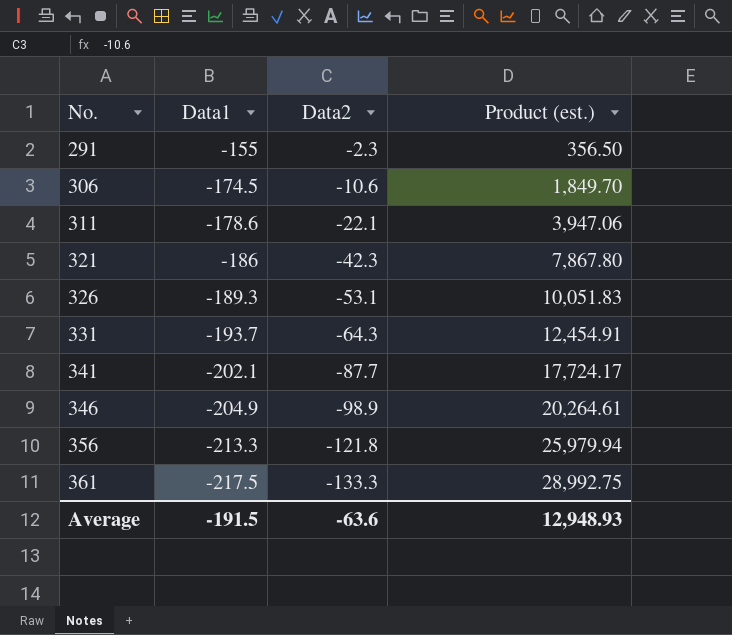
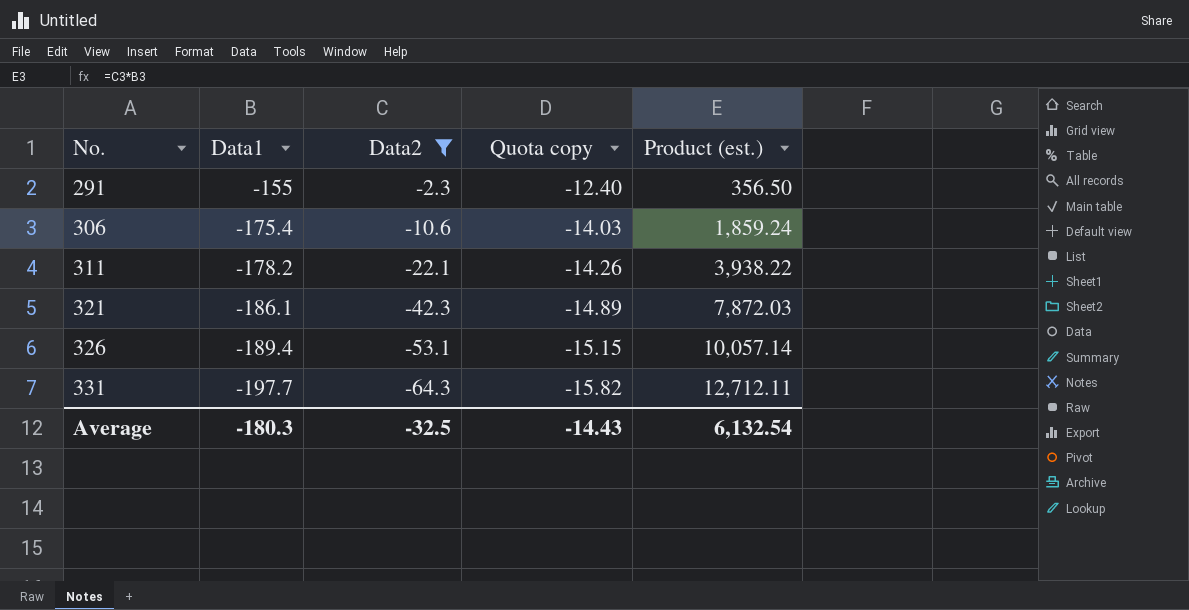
filter: none -> Data2 >= -64.3
column Quota copy | formula: none -> [Data1] * 0.08
306 | Data1: -174.5 -> -175.4
306 | Product (est.): 1,849.70 -> 1,859.24
311 | Data1: -178.6 -> -178.2
311 | Product (est.): 3,947.06 -> 3,938.22
321 | Data1: -186 -> -186.1
321 | Product (est.): 7,867.80 -> 7,872.03
326 | Data1: -189.3 -> -189.4
326 | Product (est.): 10,051.83 -> 10,057.14
331 | Data1: -193.7 -> -197.7
331 | Product (est.): 12,454.91 -> 12,712.11
Average | Data1: -191.5 -> -180.3
Average | Data2: -63.6 -> -32.5
Average | Product (est.): 12,948.93 -> 6,132.54

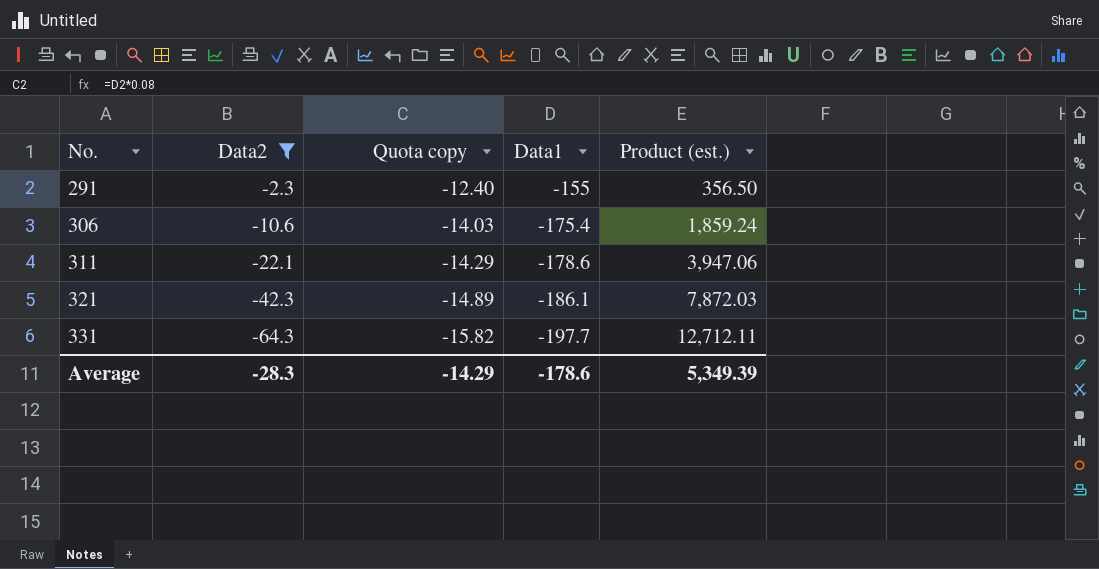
column Data1 | position: 2 -> 4
row 326: -189.4 | -53.1 | -15.15 | 10,057.14 -> none
311 | Quota copy: -14.26 -> -14.29
311 | Data1: -178.2 -> -178.6
311 | Product (est.): 3,938.22 -> 3,947.06
Average | Data2: -32.5 -> -28.3
Average | Quota copy: -14.43 -> -14.29
Average | Data1: -180.3 -> -178.6
Average | Product (est.): 6,132.54 -> 5,349.39

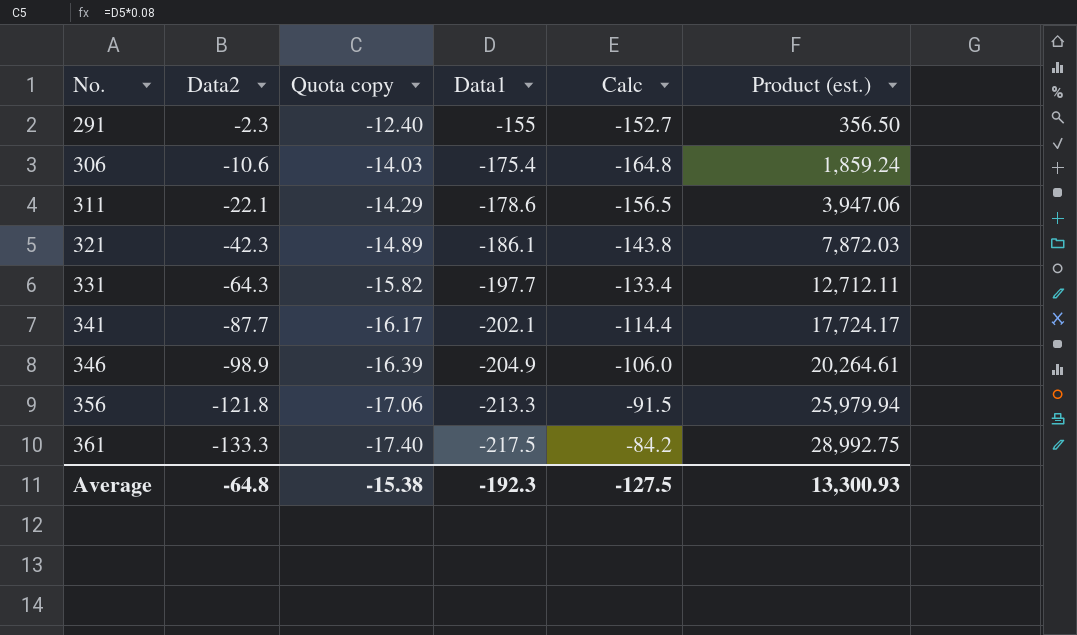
filter: Data2 >= -64.3 -> none
column Calc | formula: none -> [Data1] - [Data2]
Average | Data2: -28.3 -> -64.8
Average | Quota copy: -14.29 -> -15.38
Average | Data1: -178.6 -> -192.3
Average | Product (est.): 5,349.39 -> 13,300.93

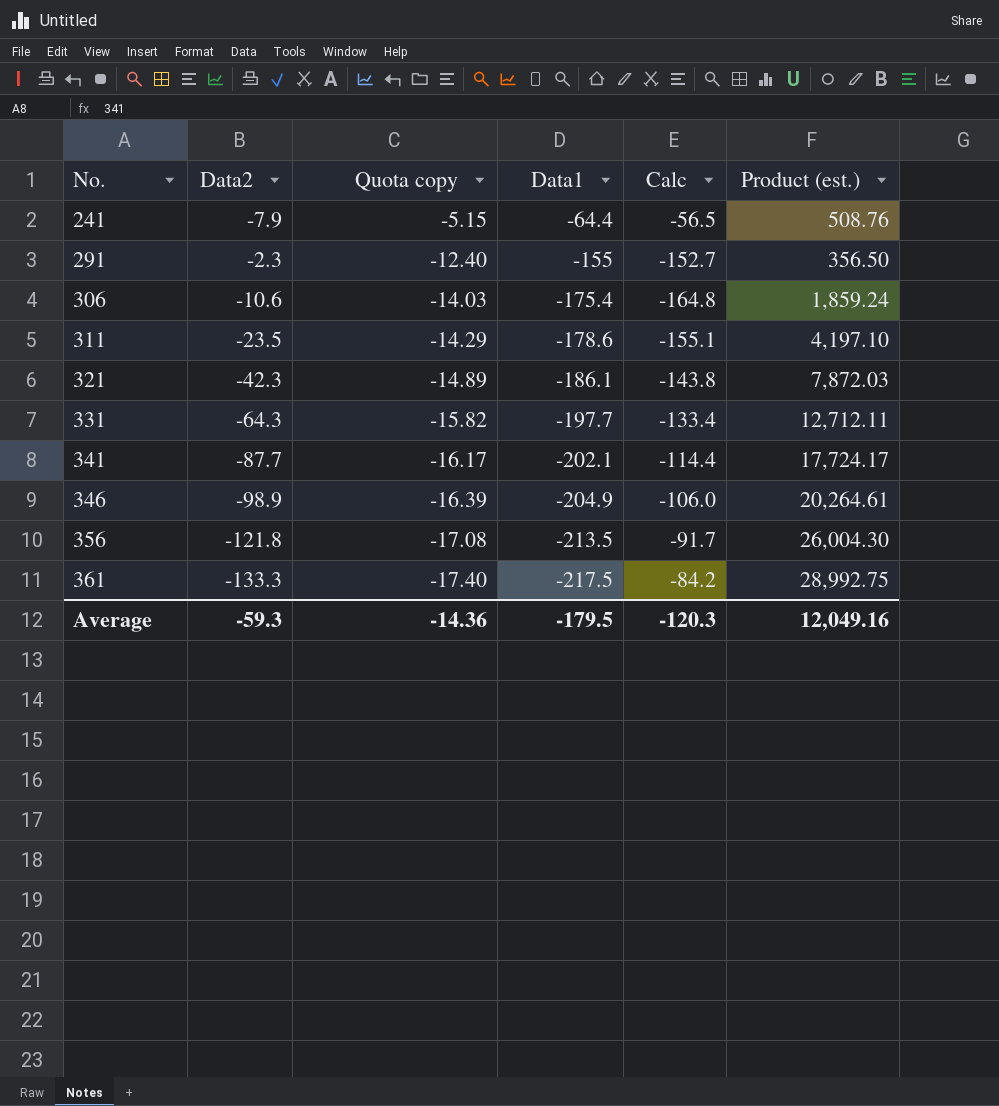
row 241: none -> -7.9 | -5.15 | -64.4 | -56.5 | 508.76
311 | Data2: -22.1 -> -23.5
311 | Calc: -156.5 -> -155.1
311 | Product (est.): 3,947.06 -> 4,197.10
356 | Quota copy: -17.06 -> -17.08
356 | Data1: -213.3 -> -213.5
356 | Calc: -91.5 -> -91.7
356 | Product (est.): 25,979.94 -> 26,004.30
Average | Data2: -64.8 -> -59.3
Average | Quota copy: -15.38 -> -14.36
Average | Data1: -192.3 -> -179.5
Average | Calc: -127.5 -> -120.3
Average | Product (est.): 13,300.93 -> 12,049.16

